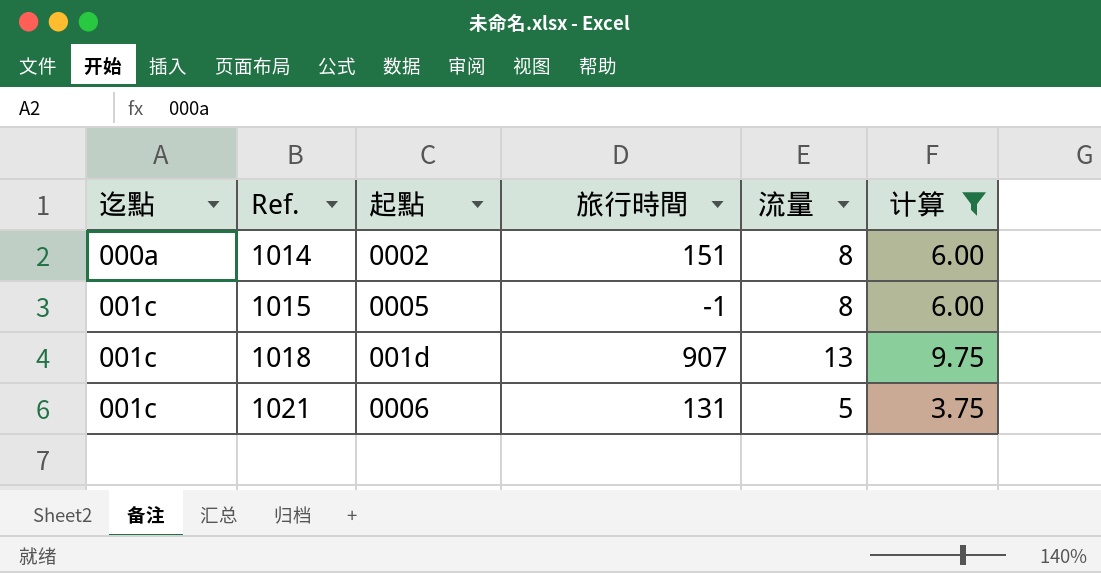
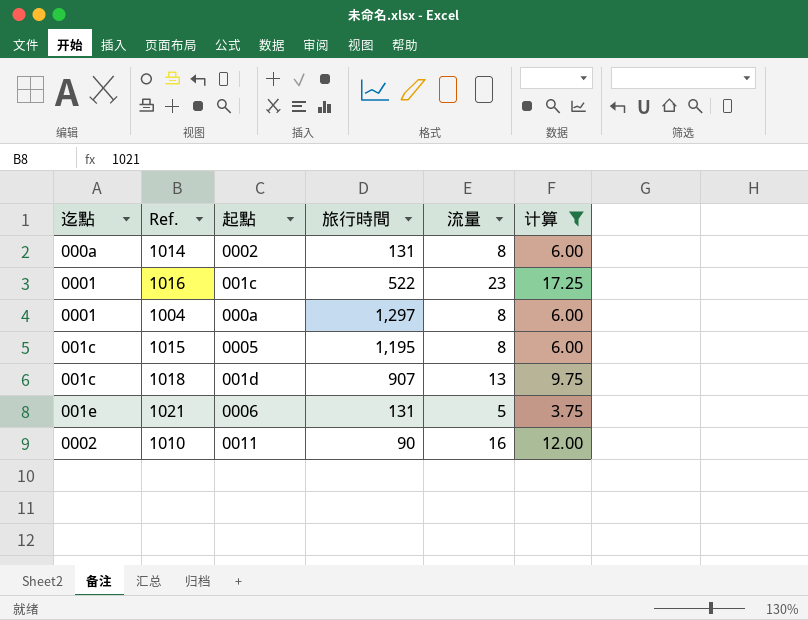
1014 | 旅行時間: 151 -> 131
row 1016: none -> 0001 | 001c | 522 | 23 | 17.25
row 1004: none -> 0001 | 000a | 1,297 | 8 | 6.00
1015 | 旅行時間: -1 -> 1,195
1021 | 迄點: 001c -> 001e
row 1010: none -> 0002 | 0011 | 90 | 16 | 12.00

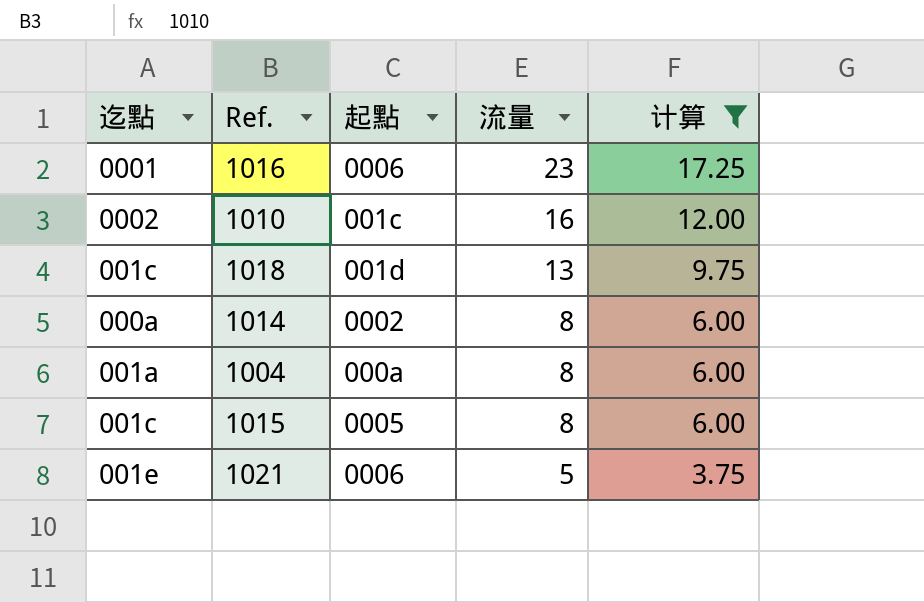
row order: 迄點 ascending -> 流量 descending
column 旅行時間 | position: 4 -> none
1016 | 起點: 001c -> 0006
1010 | 起點: 0011 -> 001c
1004 | 迄點: 0001 -> 001a

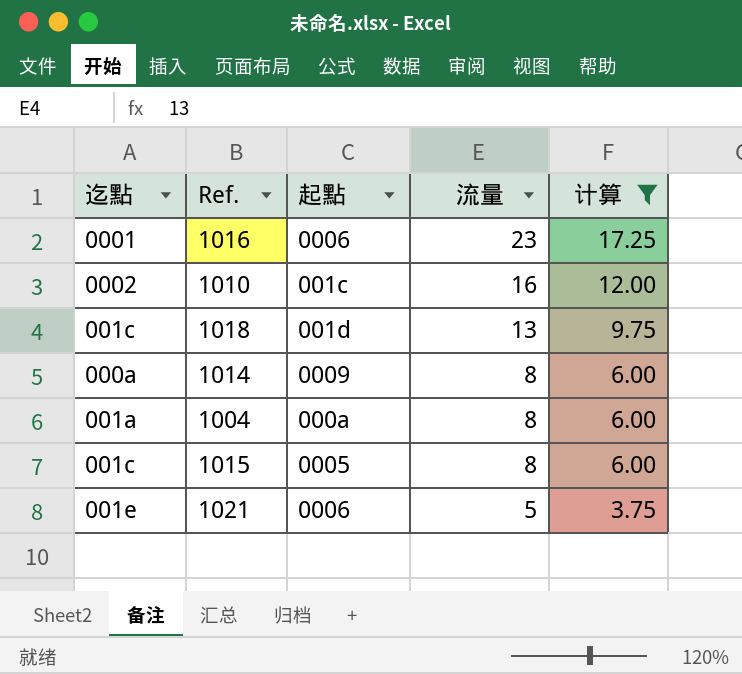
1014 | 起點: 0002 -> 0009

